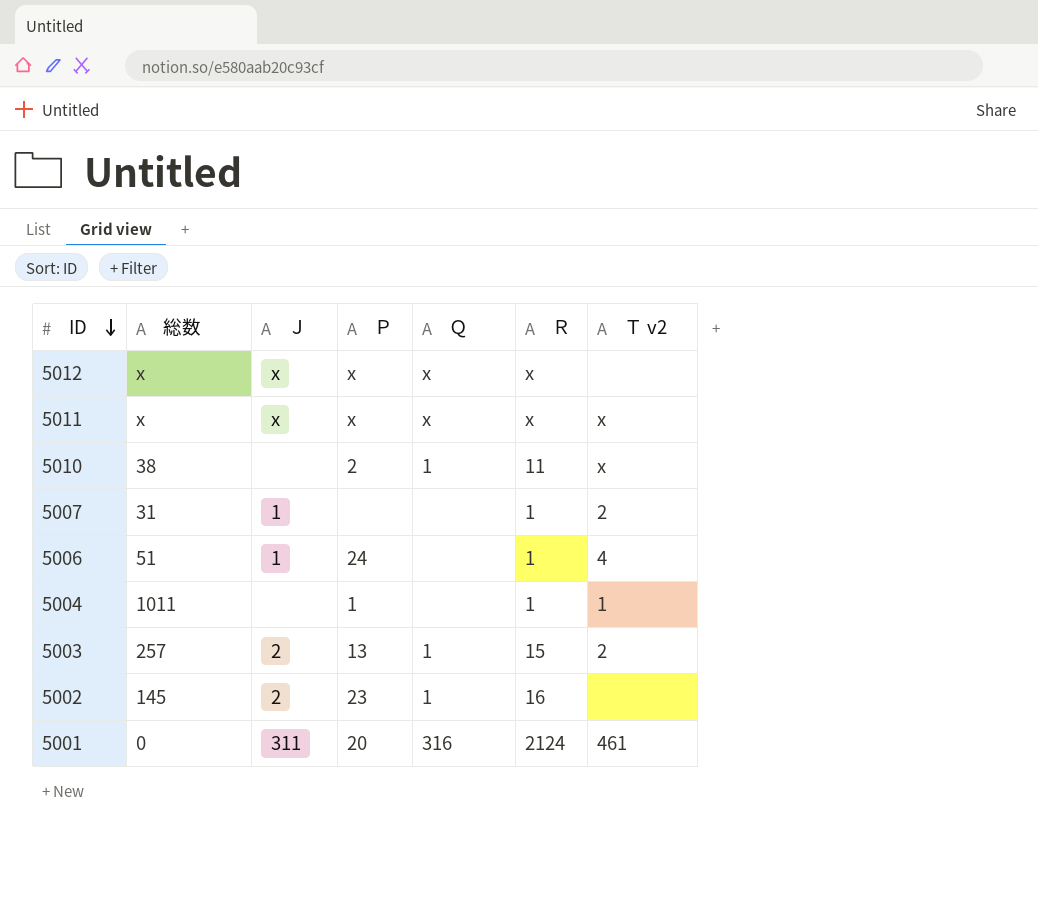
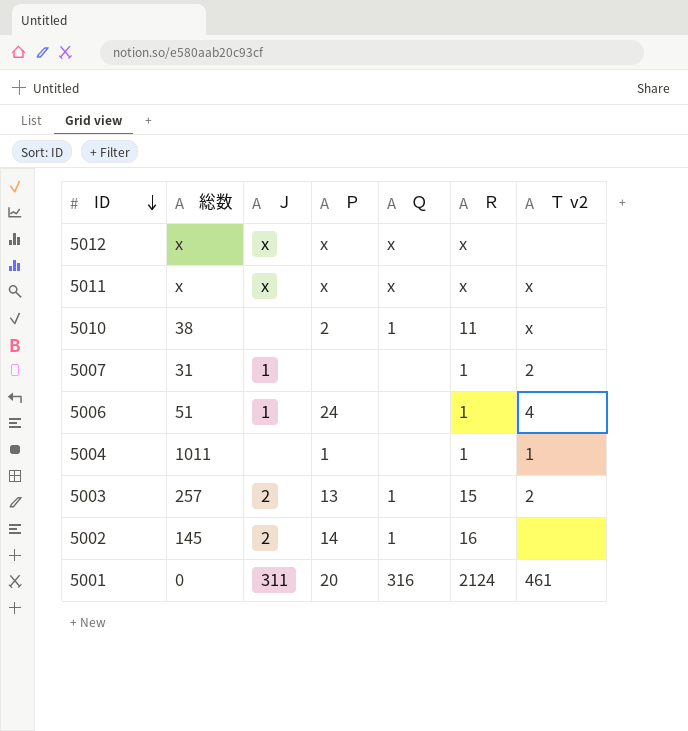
5002 | Ｐ: 23 -> 14

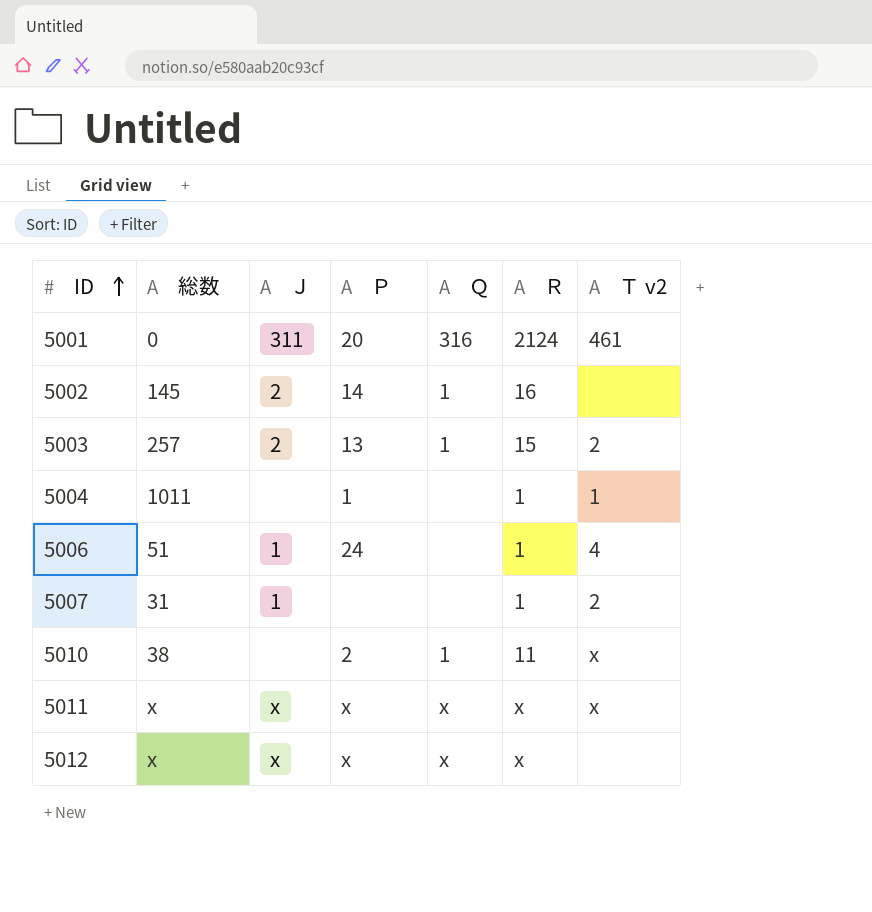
row order: ID descending -> ID ascending

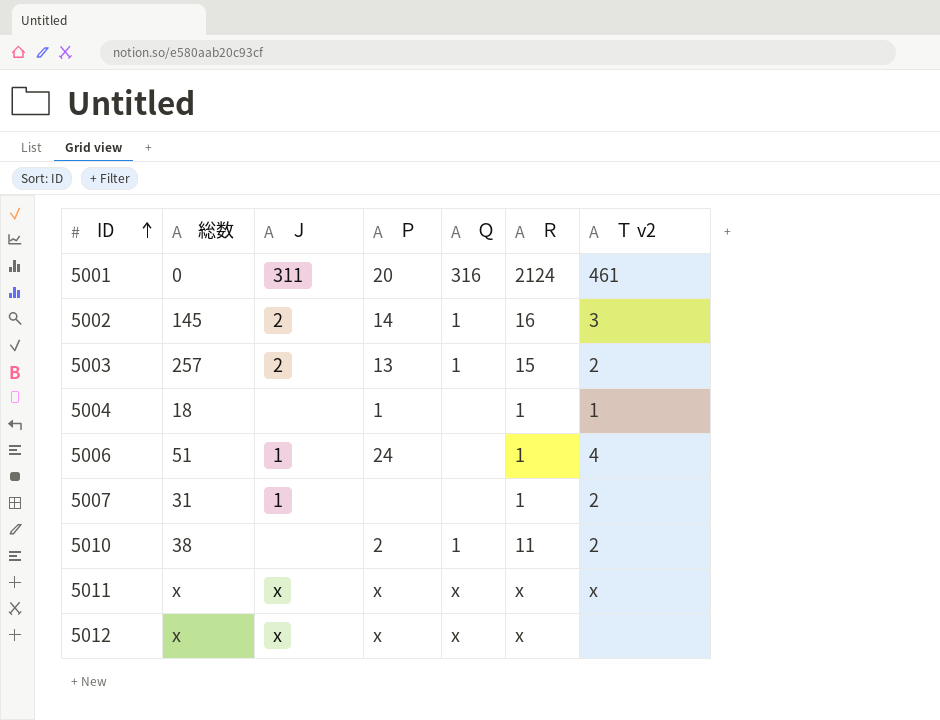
5002 | Ｔ v2: none -> 3
5004 | 総数: 1011 -> 18
5010 | Ｔ v2: x -> 2

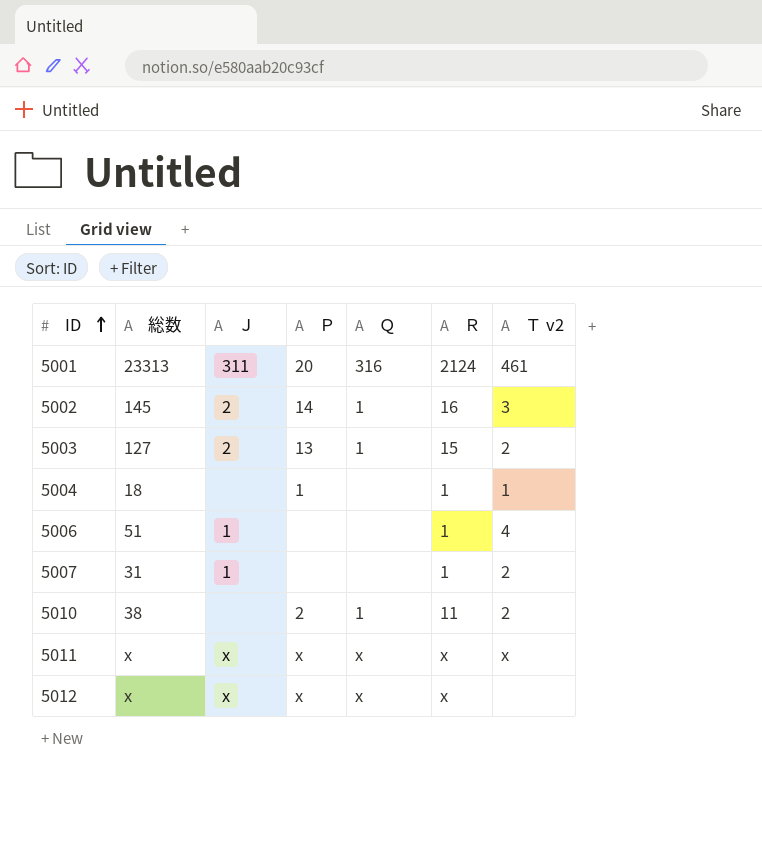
5001 | 総数: 0 -> 23313
5003 | 総数: 257 -> 127
5006 | Ｐ: 24 -> none

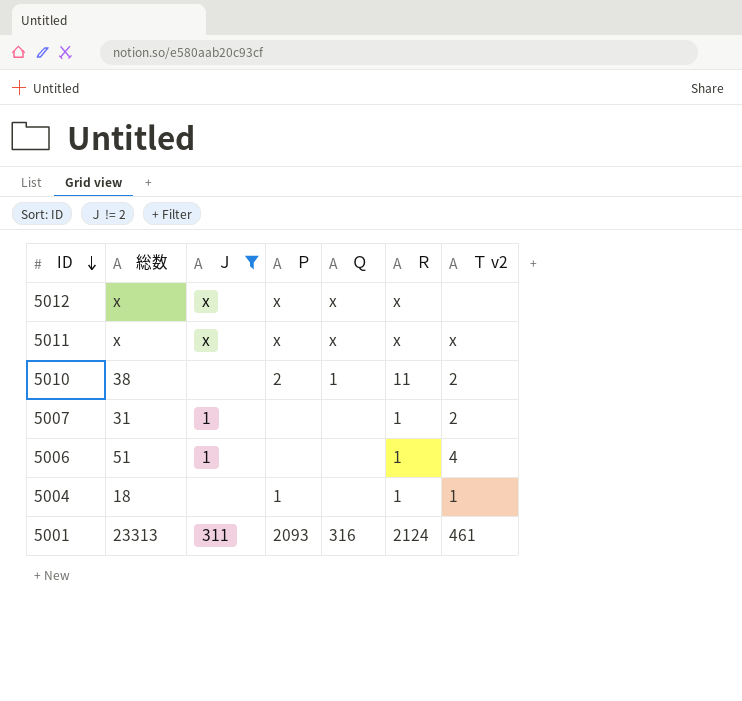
filter: none -> Ｊ != 2
row order: ID ascending -> ID descending
5001 | Ｐ: 20 -> 2093

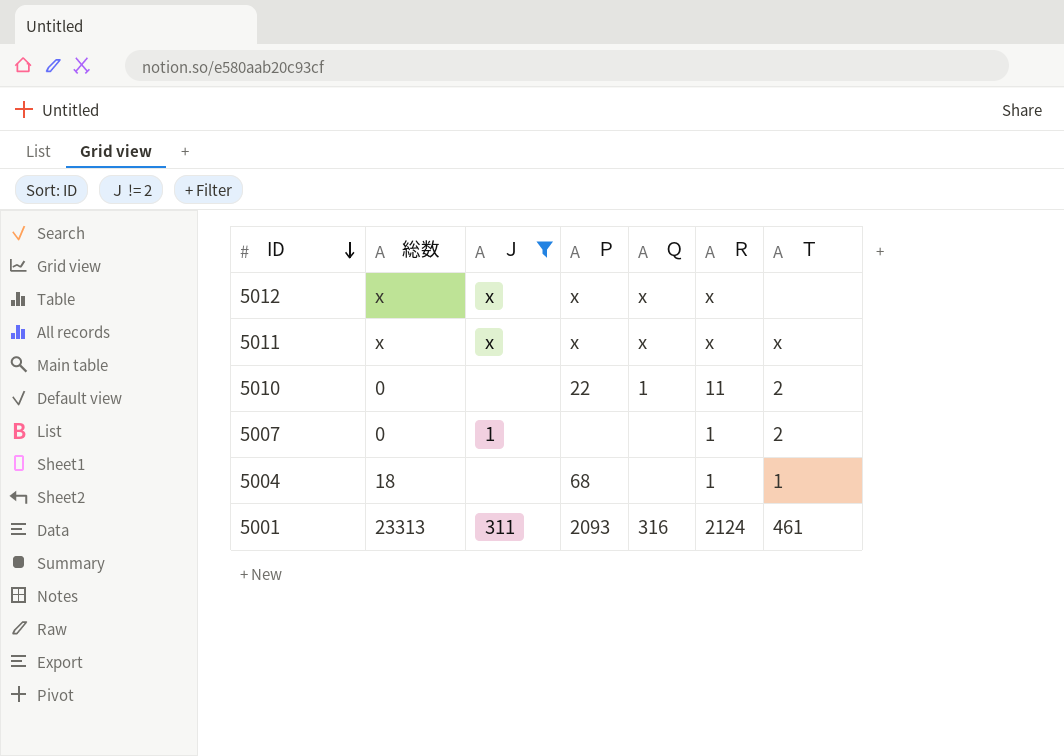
column name: Ｔ v2 -> Ｔ
row 5006: 51 | 1 | none | none | 1 | 4 -> none
5010 | 総数: 38 -> 0
5010 | Ｐ: 2 -> 22
5007 | 総数: 31 -> 0
5004 | Ｐ: 1 -> 68

